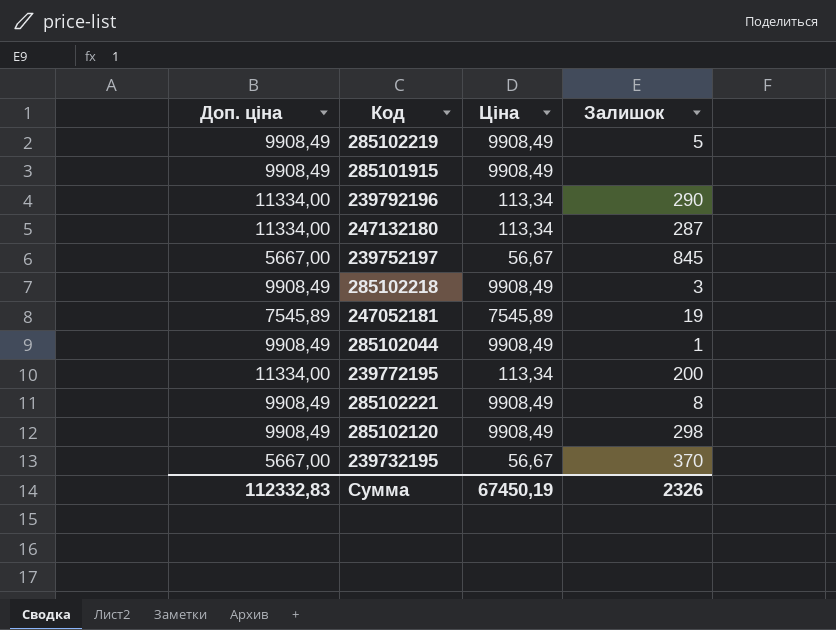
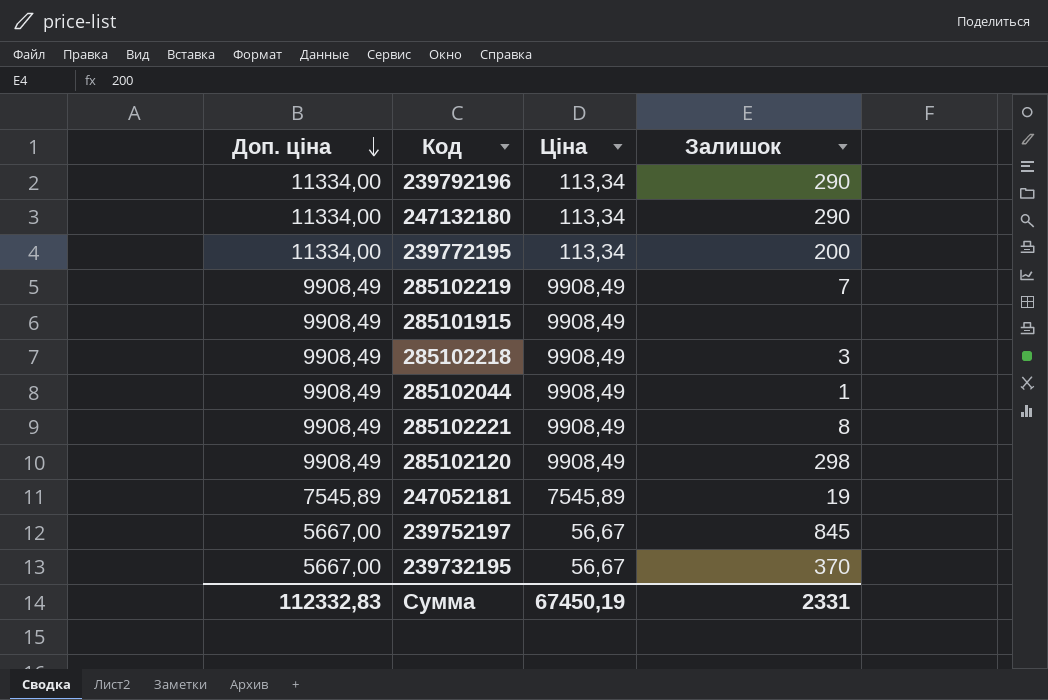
row order: none -> Доп. ціна descending
247132180 | Залишок: 287 -> 290
285102219 | Залишок: 5 -> 7
Сумма | Залишок: 2326 -> 2331

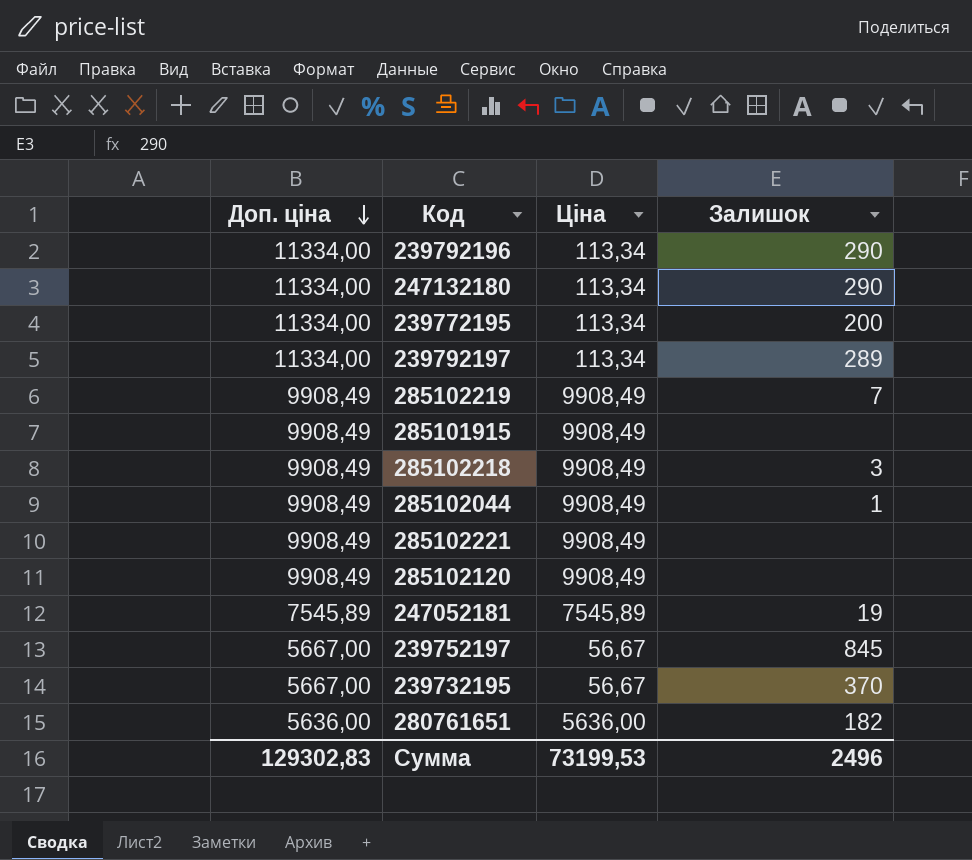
row 239792197: none -> 11334,00 | 113,34 | 289
285102221 | Залишок: 8 -> none
285102120 | Залишок: 298 -> none
row 280761651: none -> 5636,00 | 5636,00 | 182
Сумма | Доп. ціна: 112332,83 -> 129302,83
Сумма | Ціна: 67450,19 -> 73199,53
Сумма | Залишок: 2331 -> 2496

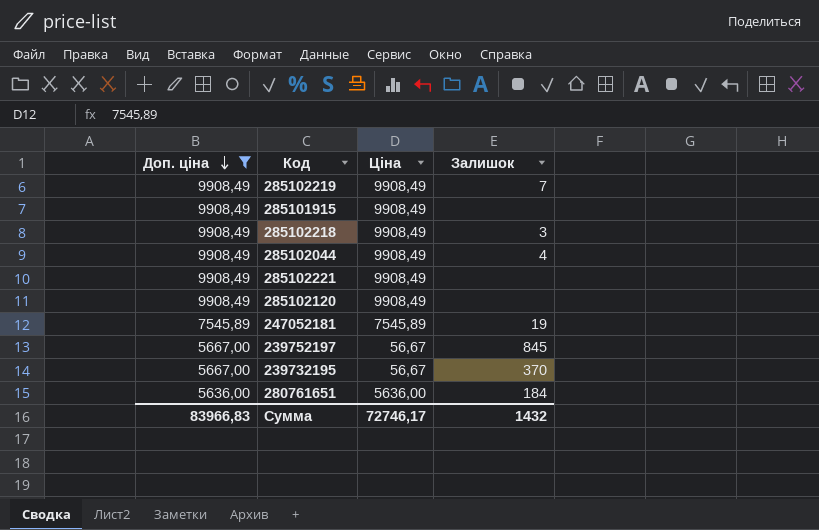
filter: none -> Доп. ціна != 11334,00
285102044 | Залишок: 1 -> 4
280761651 | Залишок: 182 -> 184
Сумма | Доп. ціна: 129302,83 -> 83966,83
Сумма | Ціна: 73199,53 -> 72746,17
Сумма | Залишок: 2496 -> 1432

